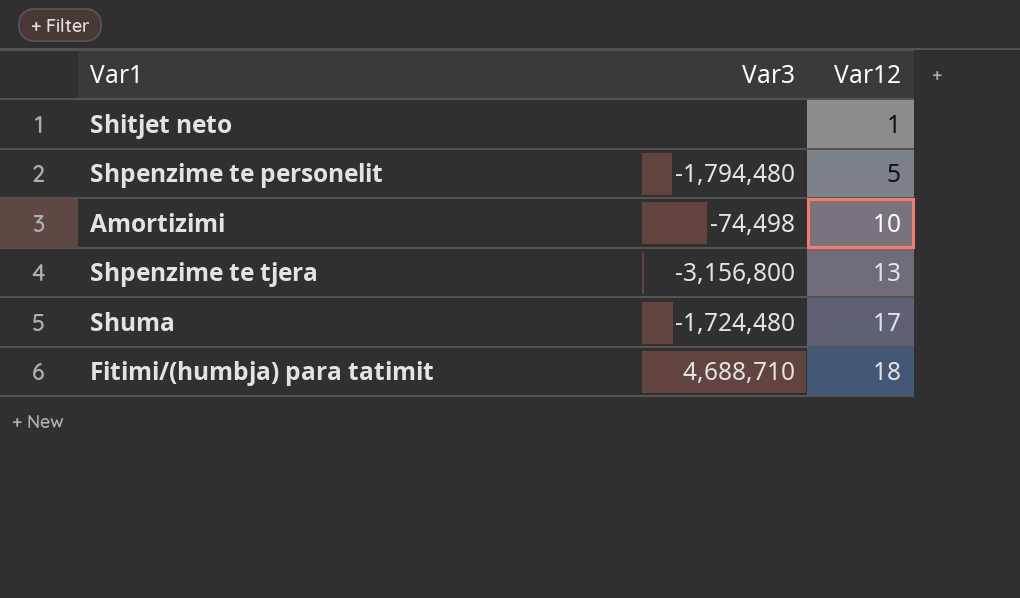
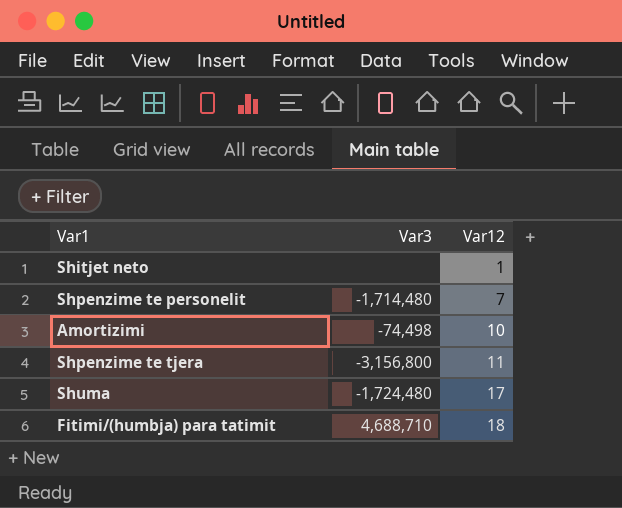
Shpenzime te personelit | Var3: -1,794,480 -> -1,714,480
Shpenzime te personelit | Var12: 5 -> 7
Shpenzime te tjera | Var12: 13 -> 11

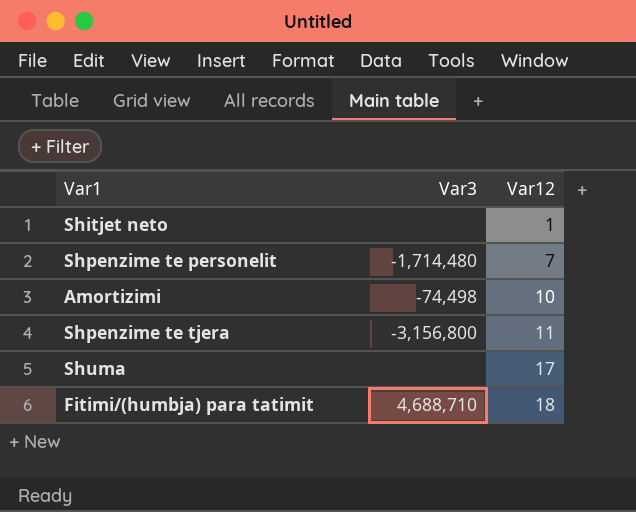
Shuma | Var3: -1,724,480 -> none

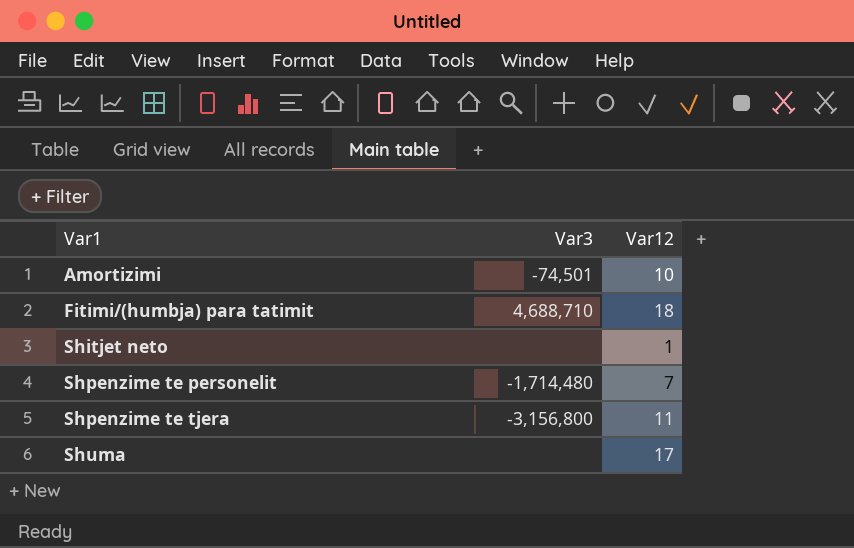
row order: Var12 ascending -> Var1 ascending
Amortizimi | Var3: -74,498 -> -74,501

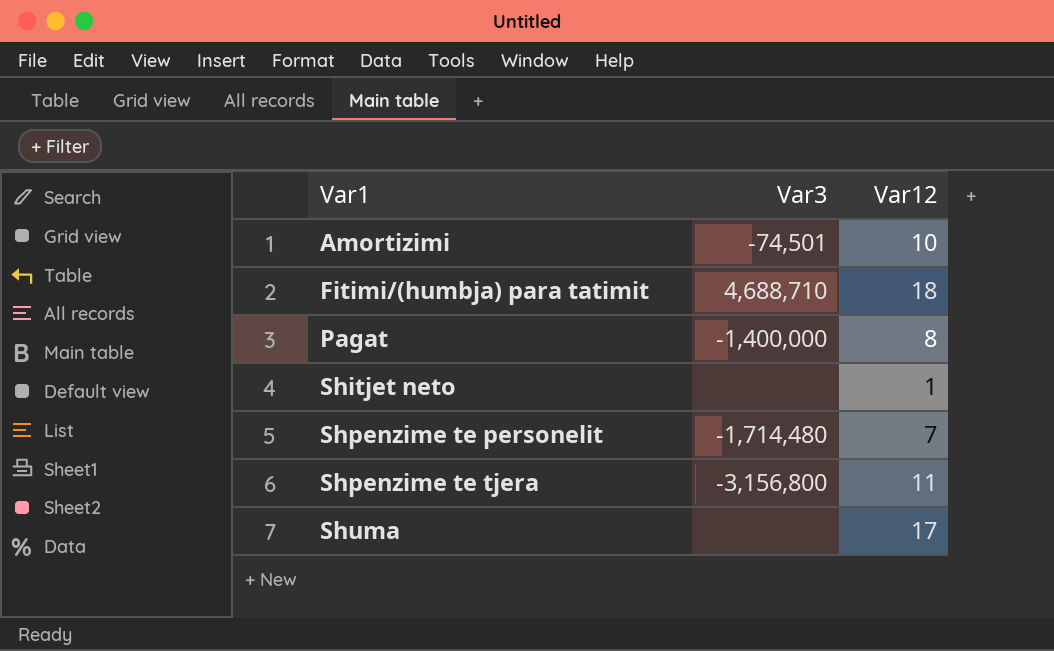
row Pagat: none -> -1,400,000 | 8

